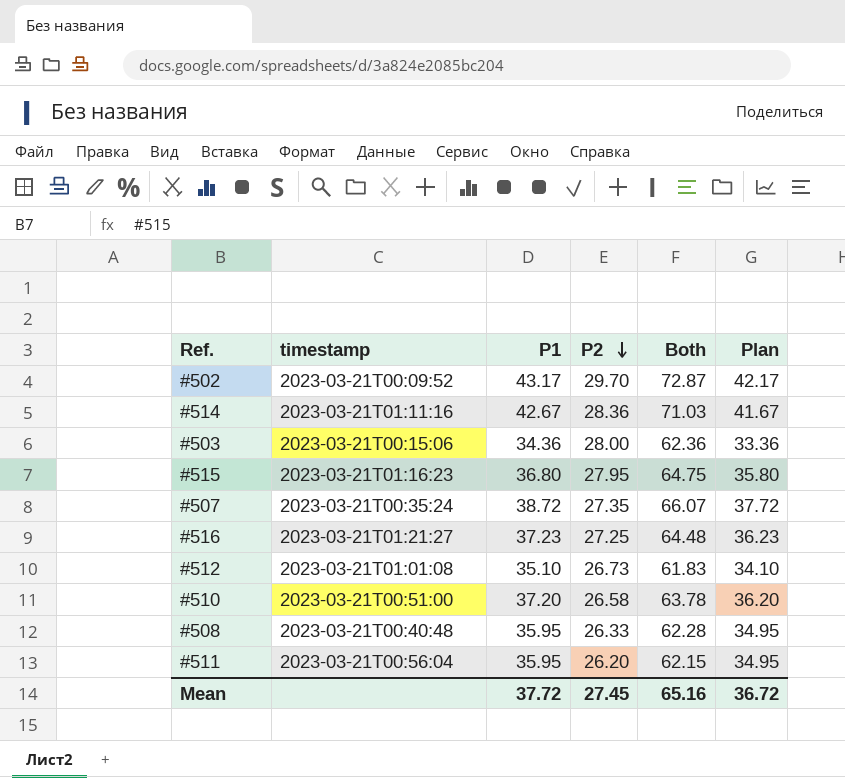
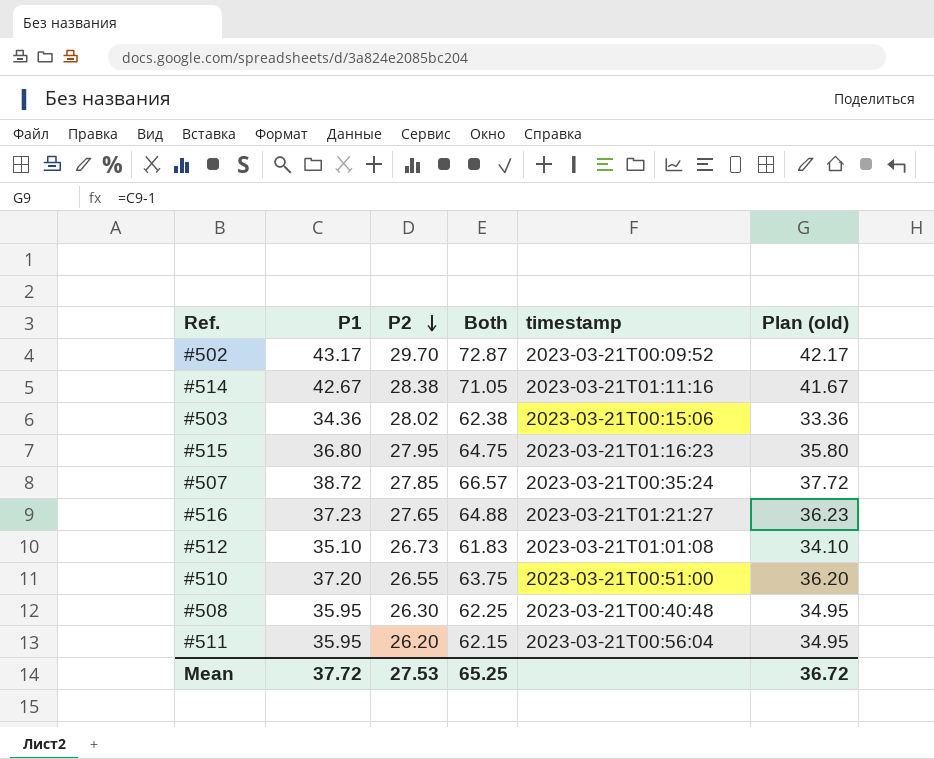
column timestamp | position: 2 -> 5
column name: Plan -> Plan (old)
#514 | P2: 28.36 -> 28.38
#514 | Both: 71.03 -> 71.05
#503 | P2: 28.00 -> 28.02
#503 | Both: 62.36 -> 62.38
#507 | P2: 27.35 -> 27.85
#507 | Both: 66.07 -> 66.57
#516 | P2: 27.25 -> 27.65
#516 | Both: 64.48 -> 64.88
#510 | P2: 26.58 -> 26.55
#510 | Both: 63.78 -> 63.75
#508 | P2: 26.33 -> 26.30
#508 | Both: 62.28 -> 62.25
Mean | P2: 27.45 -> 27.53
Mean | Both: 65.16 -> 65.25

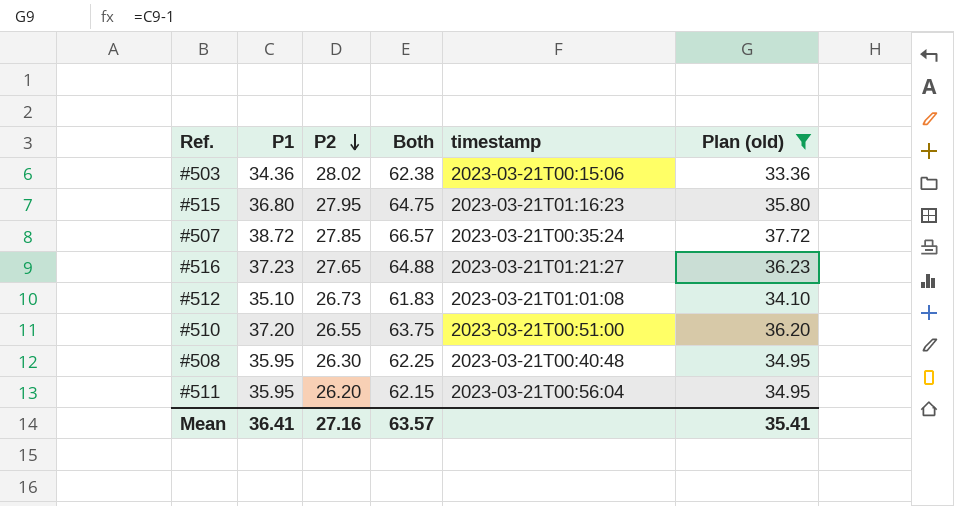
filter: none -> Plan (old) <= 37.72
Mean | P1: 37.72 -> 36.41
Mean | P2: 27.53 -> 27.16
Mean | Both: 65.25 -> 63.57
Mean | Plan (old): 36.72 -> 35.41

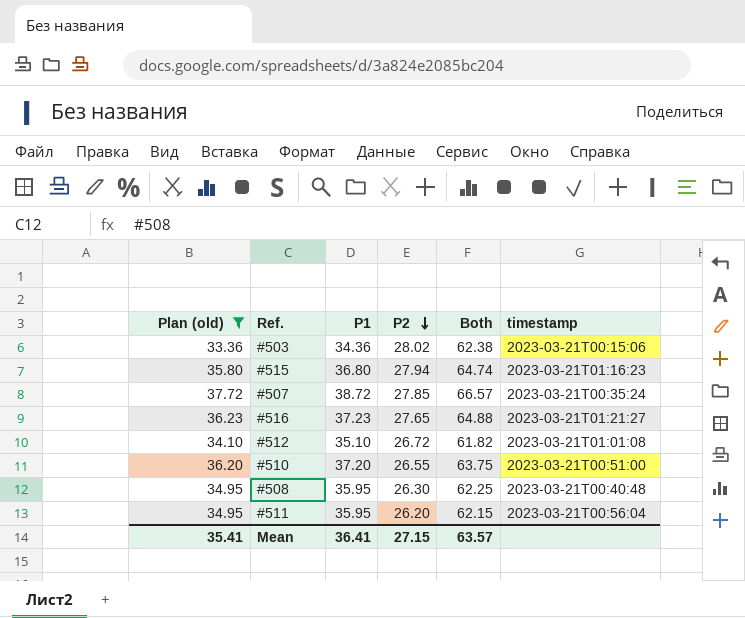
column Plan (old) | position: 6 -> 1
#515 | P2: 27.95 -> 27.94
#515 | Both: 64.75 -> 64.74
#512 | P2: 26.73 -> 26.72
#512 | Both: 61.83 -> 61.82
Mean | P2: 27.16 -> 27.15

